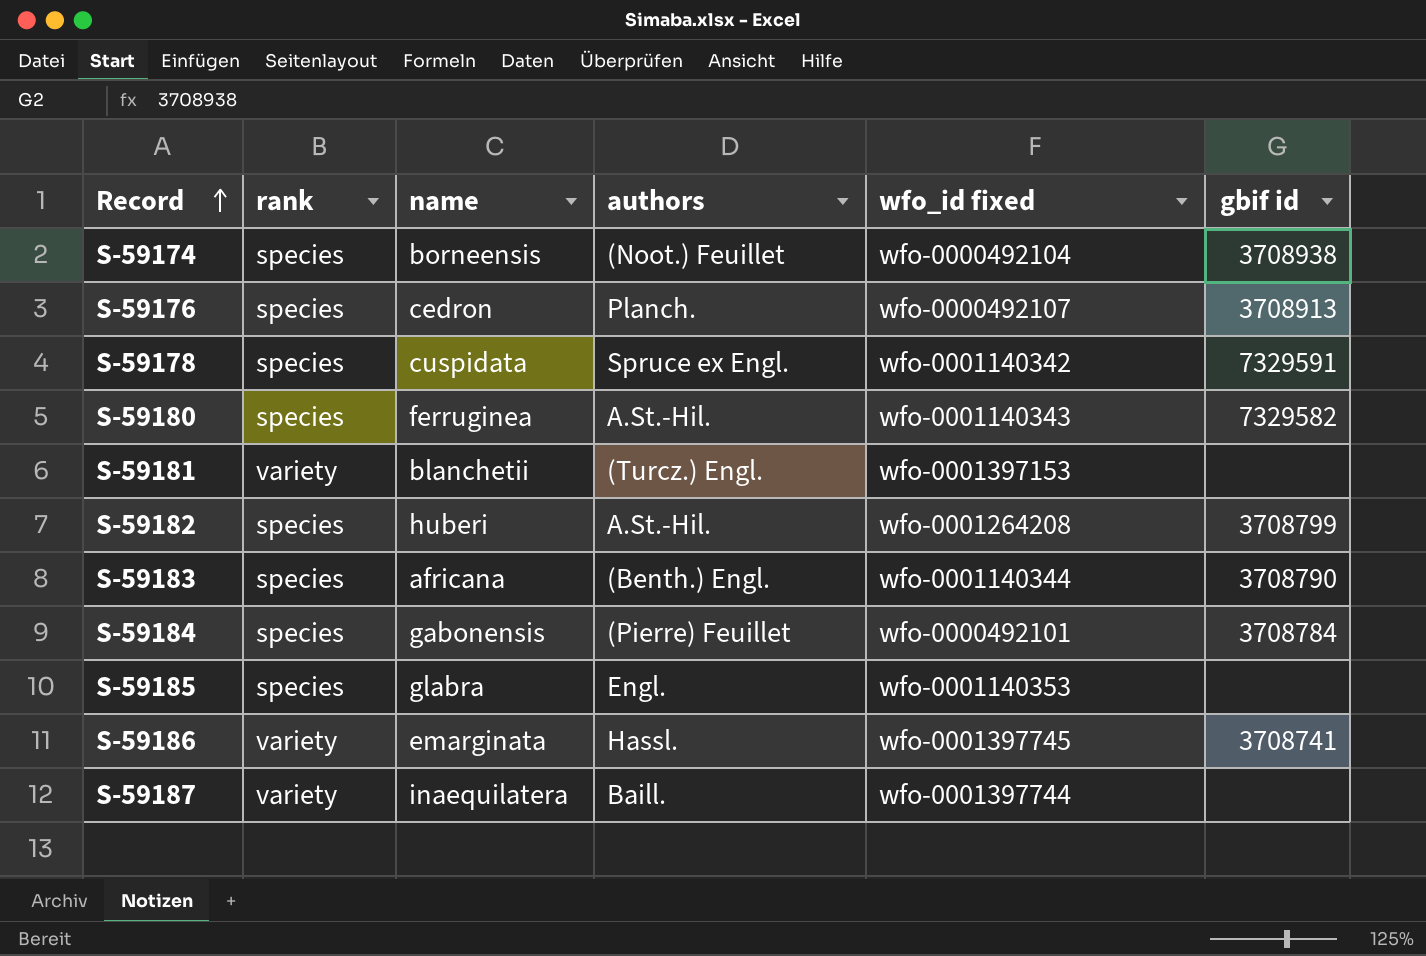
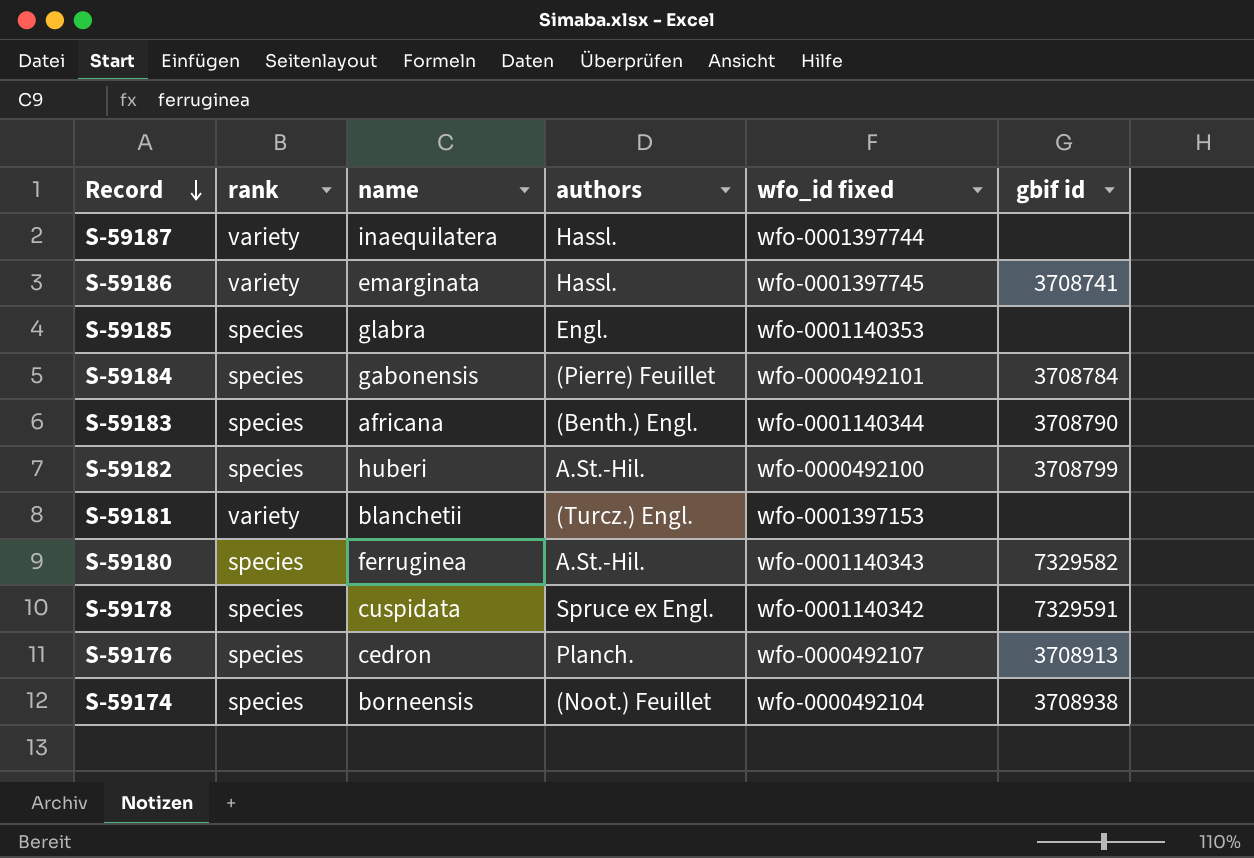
row order: Record ascending -> Record descending
S-59187 | authors: Baill. -> Hassl.
S-59182 | wfo_id fixed: wfo-0001264208 -> wfo-0000492100

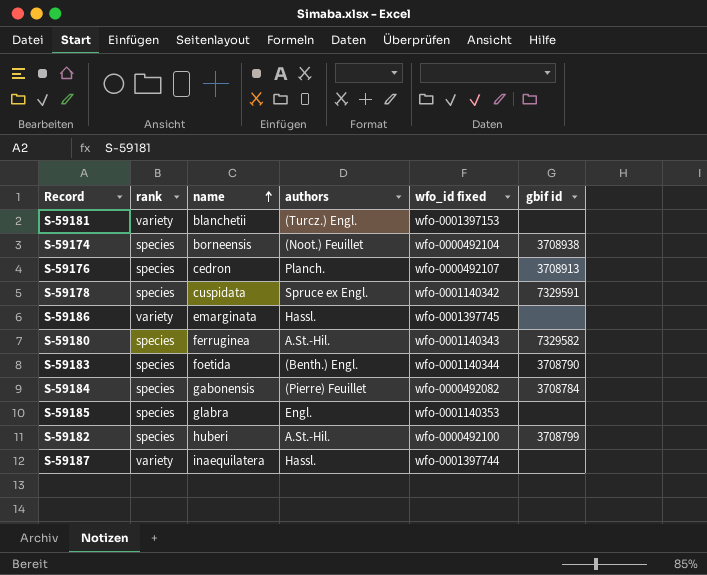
row order: Record descending -> name ascending
S-59186 | gbif id: 3708741 -> none
S-59183 | name: africana -> foetida
S-59184 | wfo_id fixed: wfo-0000492101 -> wfo-0000492082

